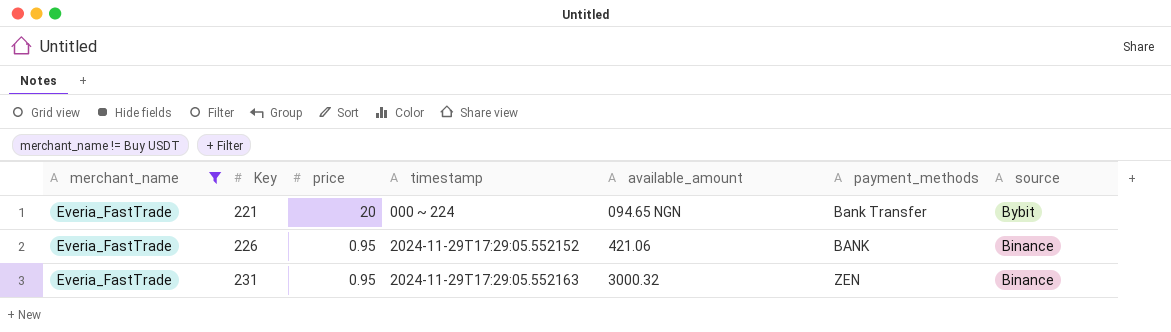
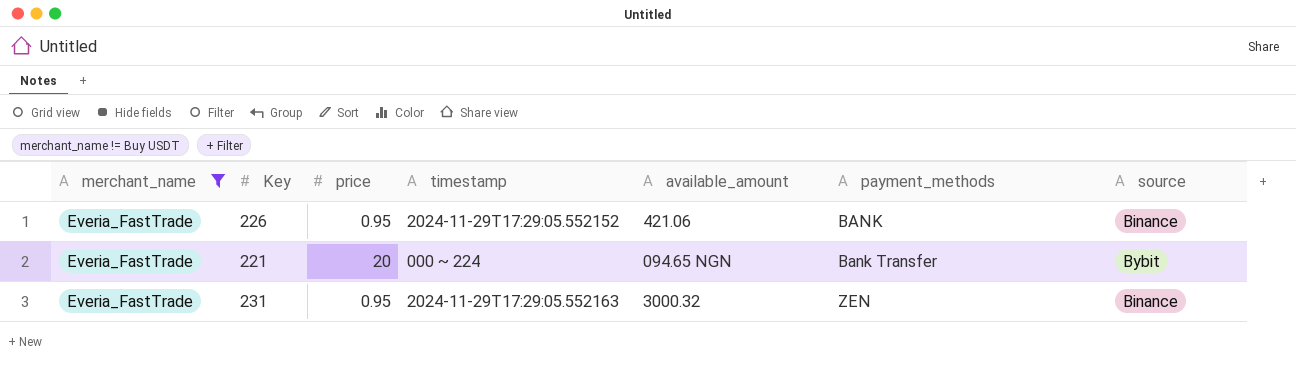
row order: Key ascending -> payment_methods ascending

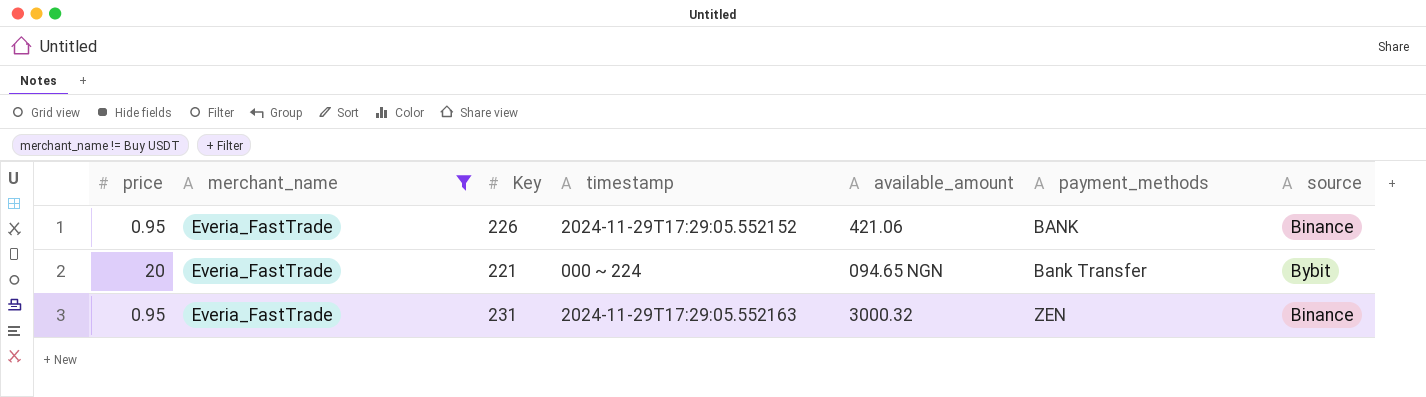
column price | position: 3 -> 1

